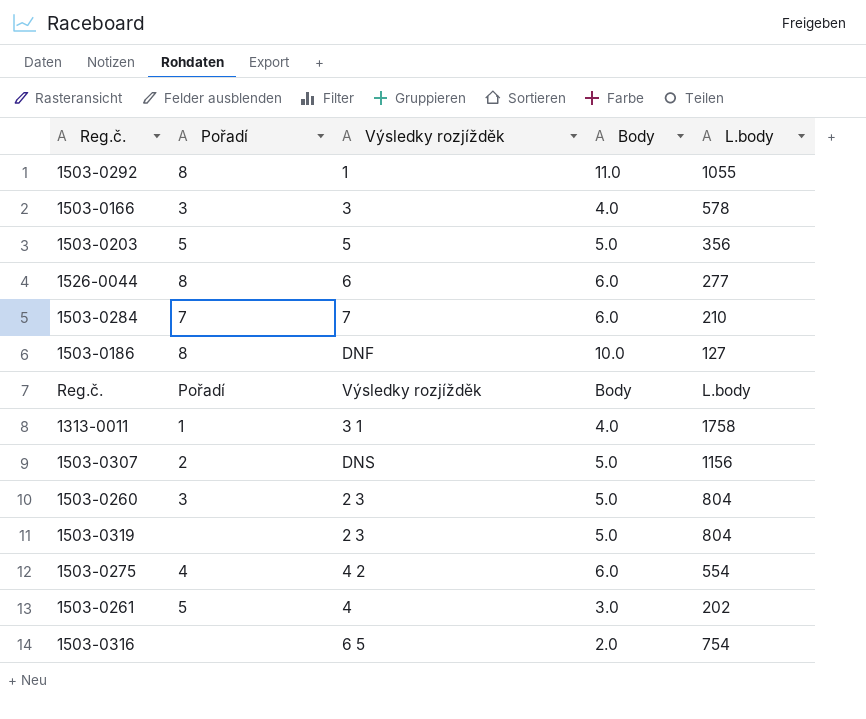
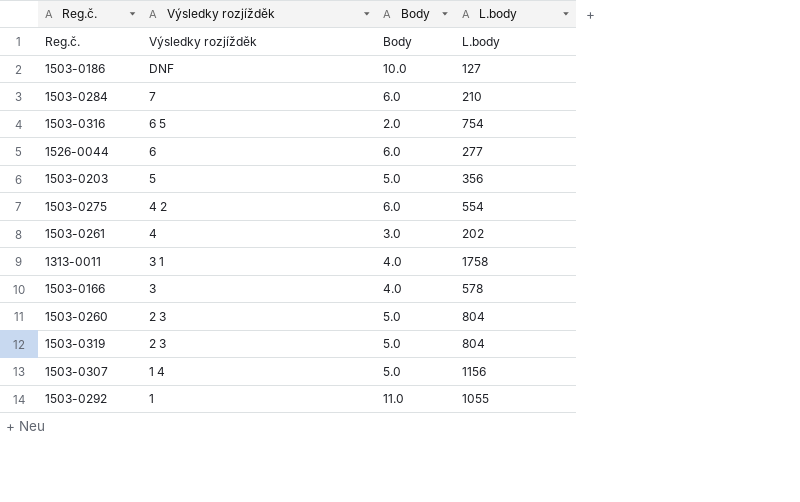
row order: none -> Výsledky rozjížděk descending
column Pořadí | position: 2 -> none
1503-0307 | Výsledky rozjížděk: DNS -> 1 4

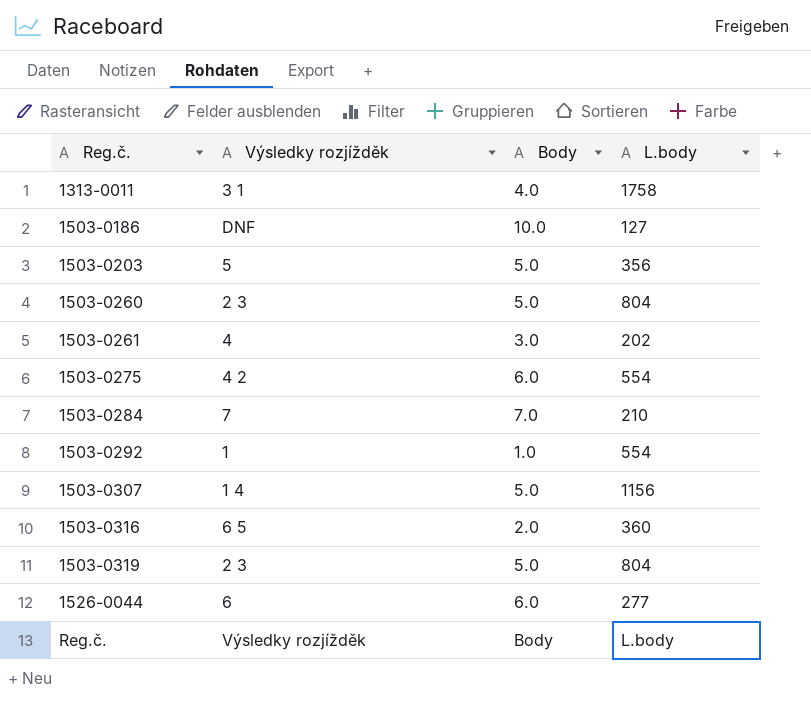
row order: Výsledky rozjížděk descending -> Reg.č. ascending
row 1503-0166: 3 | 4.0 | 578 -> none
1503-0284 | Body: 6.0 -> 7.0
1503-0292 | Body: 11.0 -> 1.0
1503-0292 | L.body: 1055 -> 554
1503-0316 | L.body: 754 -> 360

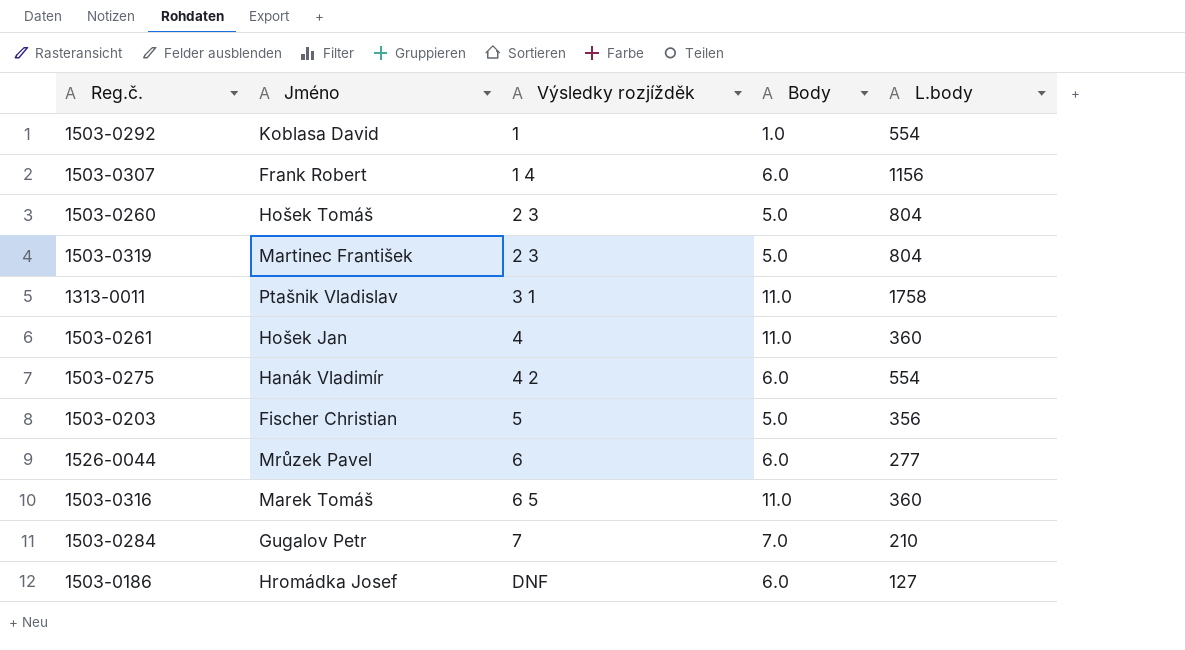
row order: Reg.č. ascending -> Výsledky rozjížděk ascending
column Jméno | position: none -> 2
row Reg.č.: Výsledky rozjížděk | Body | L.body -> none
1503-0307 | Body: 5.0 -> 6.0
1313-0011 | Body: 4.0 -> 11.0
1503-0261 | Body: 3.0 -> 11.0
1503-0261 | L.body: 202 -> 360
1503-0316 | Body: 2.0 -> 11.0
1503-0186 | Body: 10.0 -> 6.0

